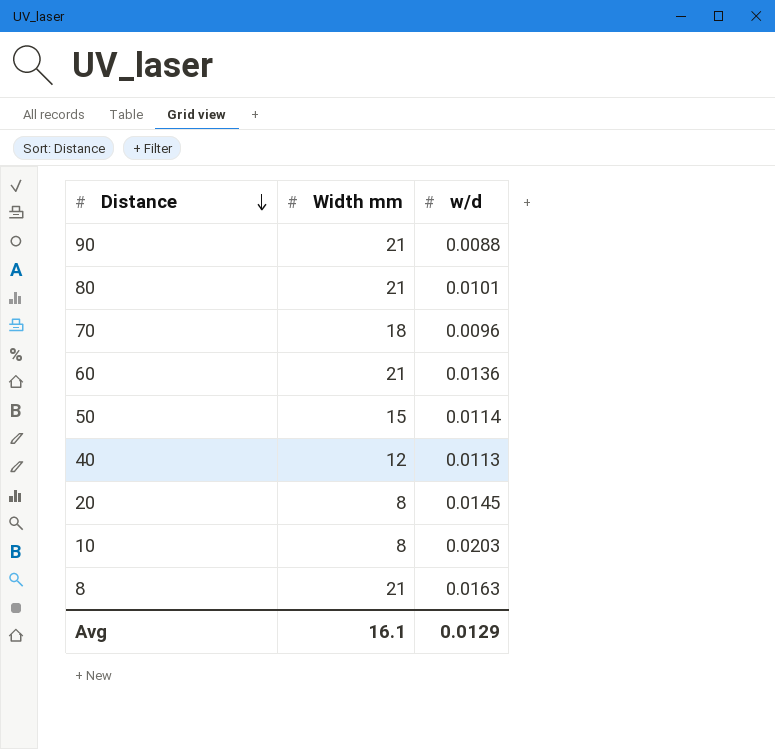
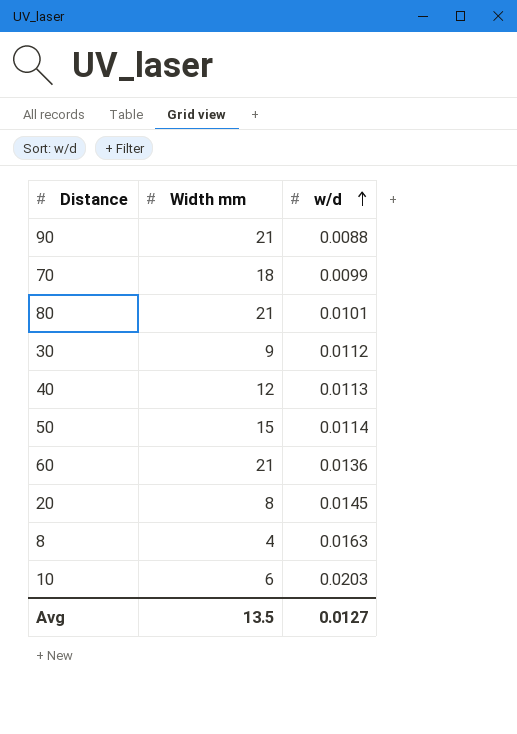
row order: Distance descending -> w/d ascending
70 | w/d: 0.0096 -> 0.0099
row 30: none -> 9 | 0.0112
8 | Width mm: 21 -> 4
10 | Width mm: 8 -> 6
Avg | Width mm: 16.1 -> 13.5
Avg | w/d: 0.0129 -> 0.0127

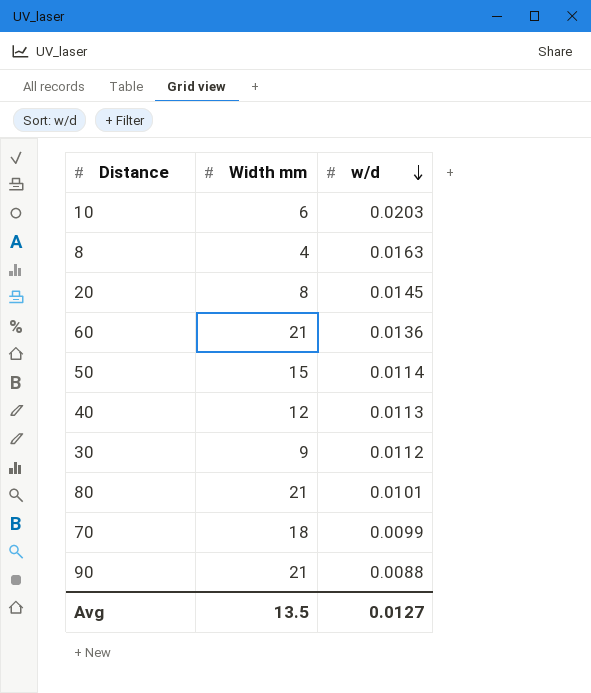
row order: w/d ascending -> w/d descending

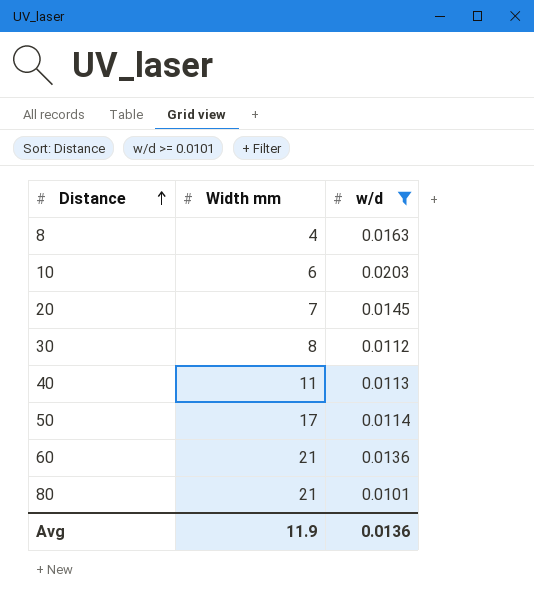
filter: none -> w/d >= 0.0101
row order: w/d descending -> Distance ascending
20 | Width mm: 8 -> 7
30 | Width mm: 9 -> 8
40 | Width mm: 12 -> 11
50 | Width mm: 15 -> 17
Avg | Width mm: 13.5 -> 11.9
Avg | w/d: 0.0127 -> 0.0136

